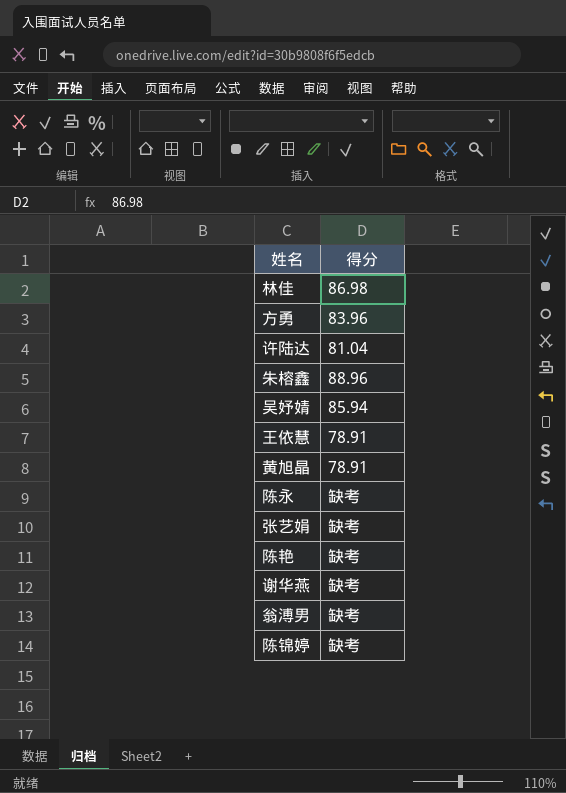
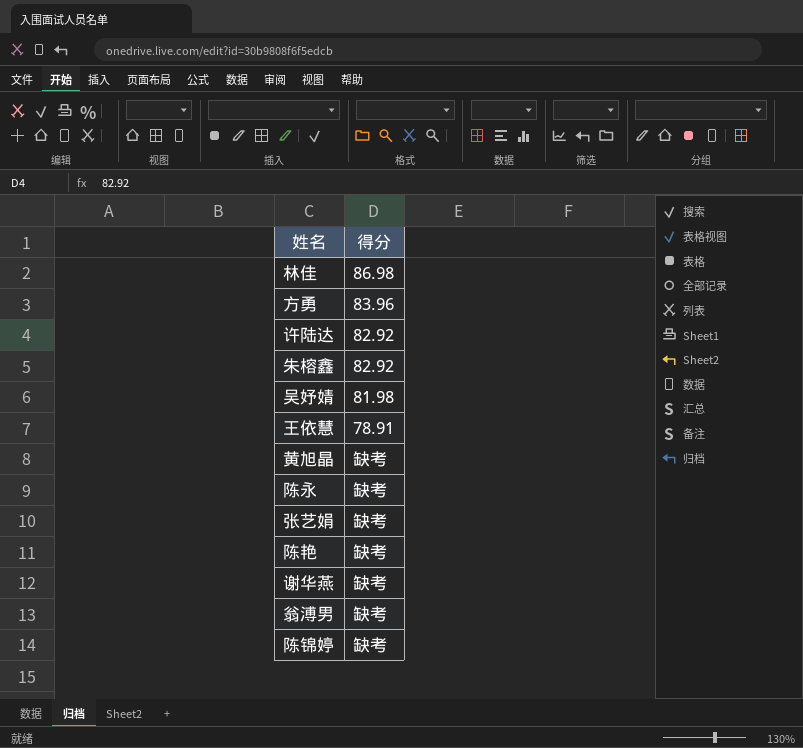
许陆达 | 得分: 81.04 -> 82.92
朱榕鑫 | 得分: 88.96 -> 82.92
吴妤婧 | 得分: 85.94 -> 81.98
黄旭晶 | 得分: 78.91 -> 缺考

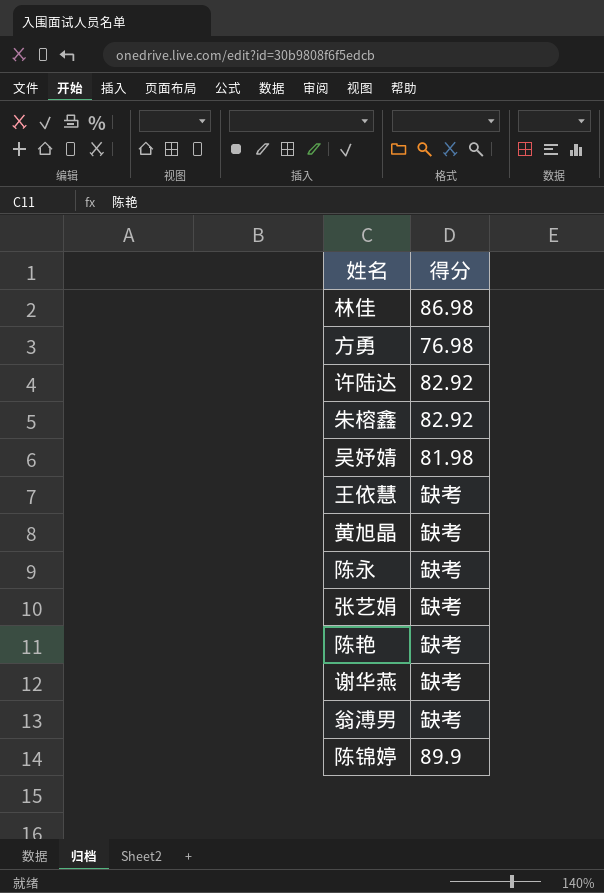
方勇 | 得分: 83.96 -> 76.98
王依慧 | 得分: 78.91 -> 缺考
陈锦婷 | 得分: 缺考 -> 89.9

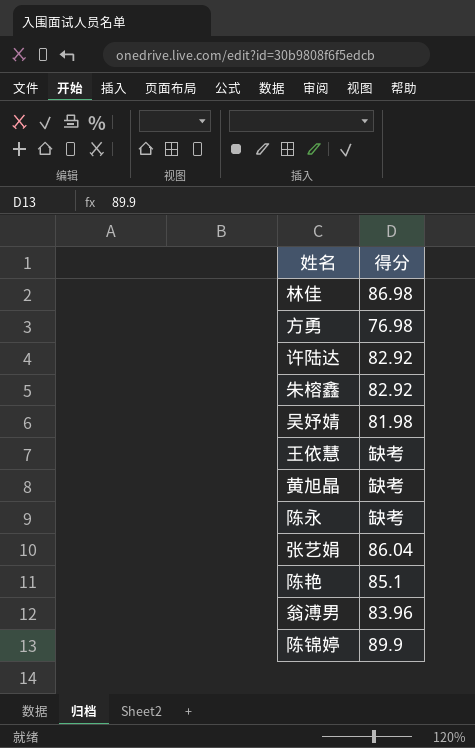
row 谢华燕: 缺考 -> none
张艺娟 | 得分: 缺考 -> 86.04
陈艳 | 得分: 缺考 -> 85.1
翁溥男 | 得分: 缺考 -> 83.96

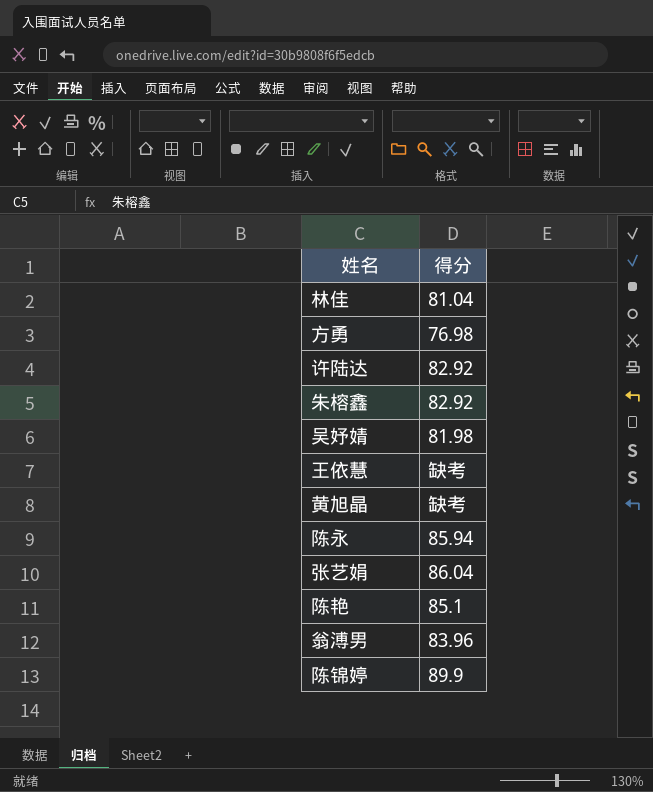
林佳 | 得分: 86.98 -> 81.04
陈永 | 得分: 缺考 -> 85.94

